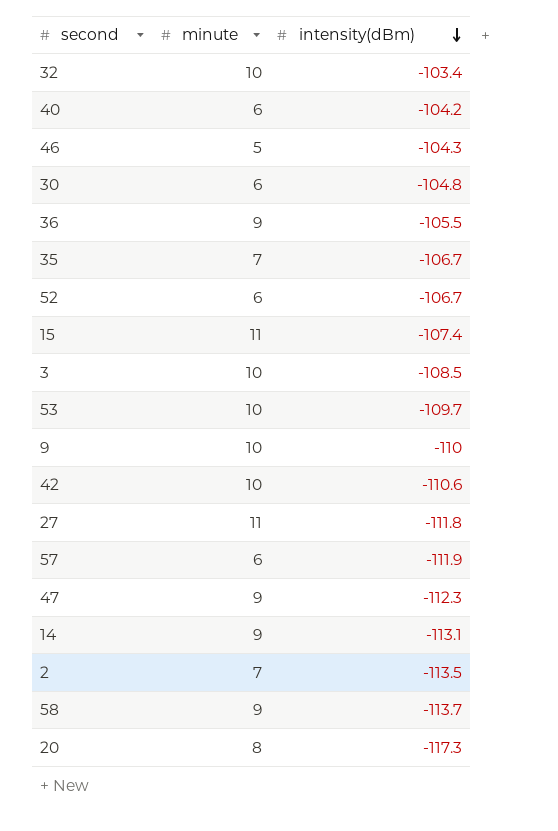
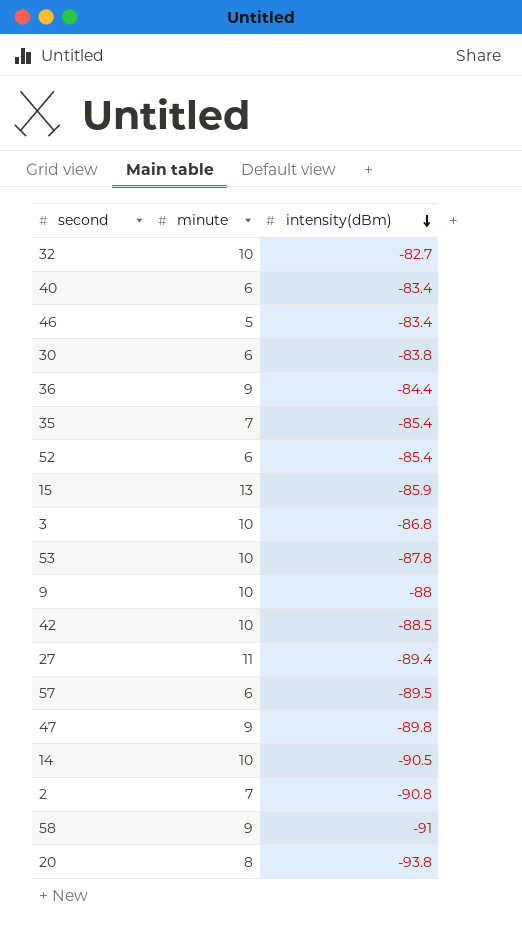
32 | intensity(dBm): -103.4 -> -82.7
40 | intensity(dBm): -104.2 -> -83.4
46 | intensity(dBm): -104.3 -> -83.4
30 | intensity(dBm): -104.8 -> -83.8
36 | intensity(dBm): -105.5 -> -84.4
35 | intensity(dBm): -106.7 -> -85.4
52 | intensity(dBm): -106.7 -> -85.4
15 | minute: 11 -> 13
15 | intensity(dBm): -107.4 -> -85.9
3 | intensity(dBm): -108.5 -> -86.8
53 | intensity(dBm): -109.7 -> -87.8
9 | intensity(dBm): -110 -> -88
42 | intensity(dBm): -110.6 -> -88.5
27 | intensity(dBm): -111.8 -> -89.4
57 | intensity(dBm): -111.9 -> -89.5
47 | intensity(dBm): -112.3 -> -89.8
14 | minute: 9 -> 10
14 | intensity(dBm): -113.1 -> -90.5
2 | intensity(dBm): -113.5 -> -90.8
58 | intensity(dBm): -113.7 -> -91
20 | intensity(dBm): -117.3 -> -93.8

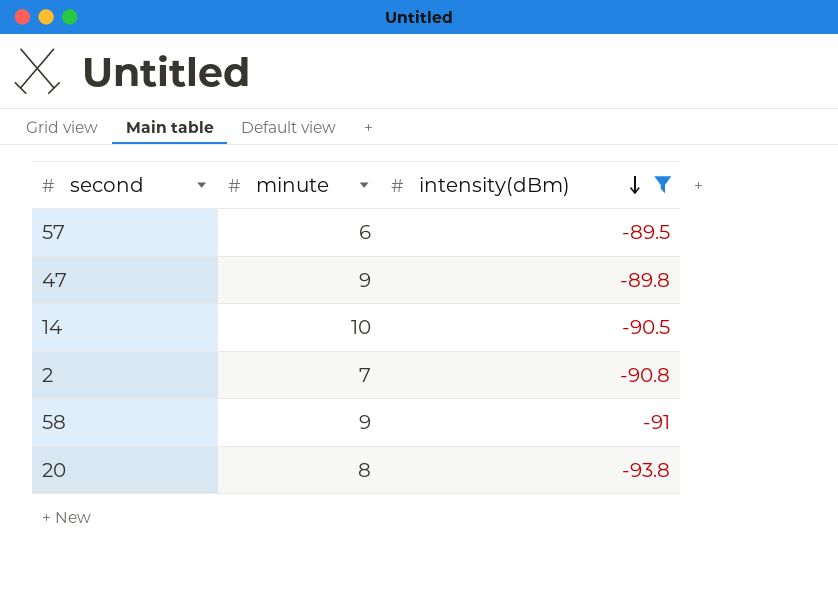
filter: none -> intensity(dBm) <= -89.5

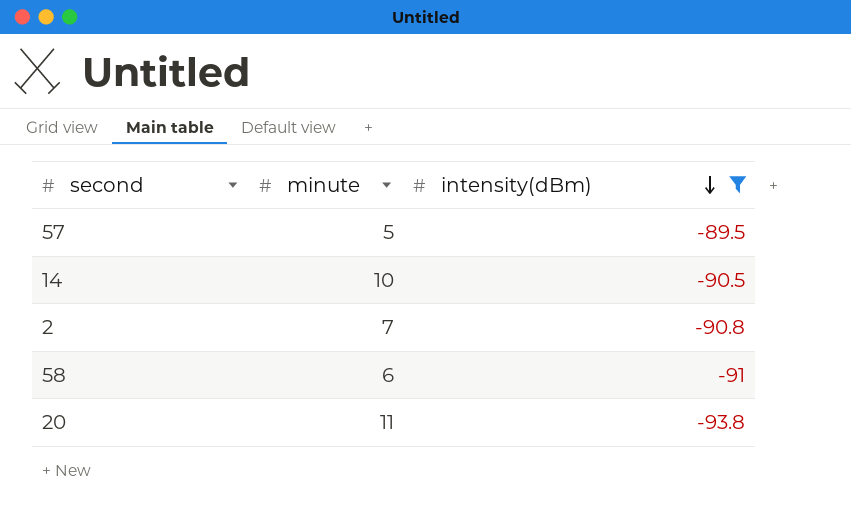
row 47: 9 | -89.8 -> none
57 | minute: 6 -> 5
58 | minute: 9 -> 6
20 | minute: 8 -> 11

